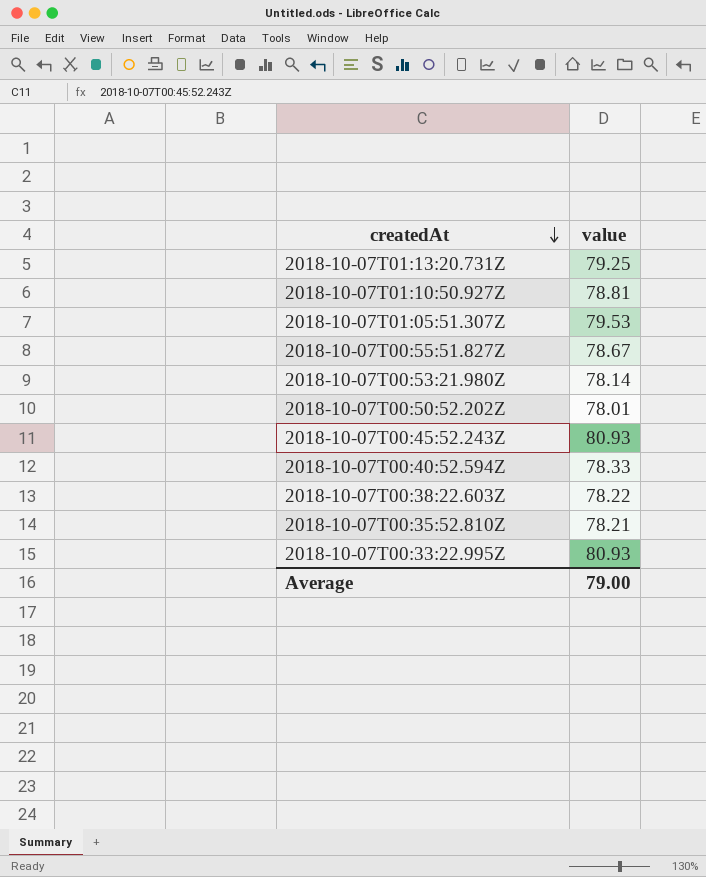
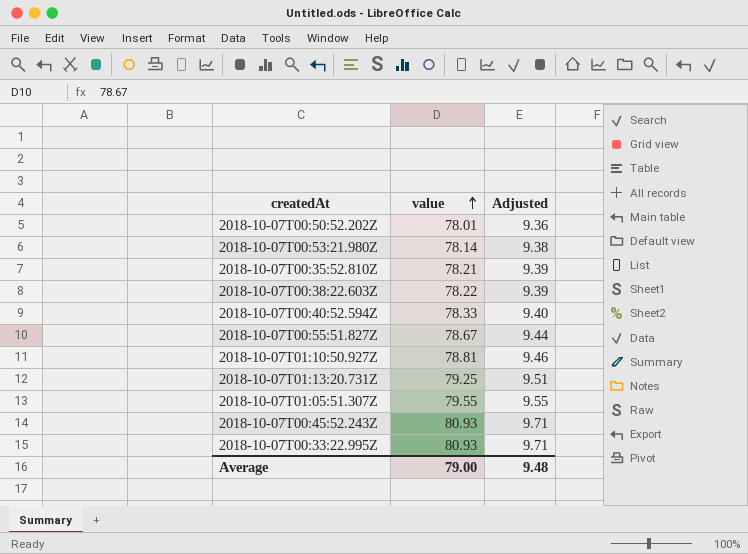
row order: createdAt descending -> value ascending
column Adjusted | formula: none -> [value] * 0.12
2018-10-07T01:05:51.307Z | value: 79.53 -> 79.55

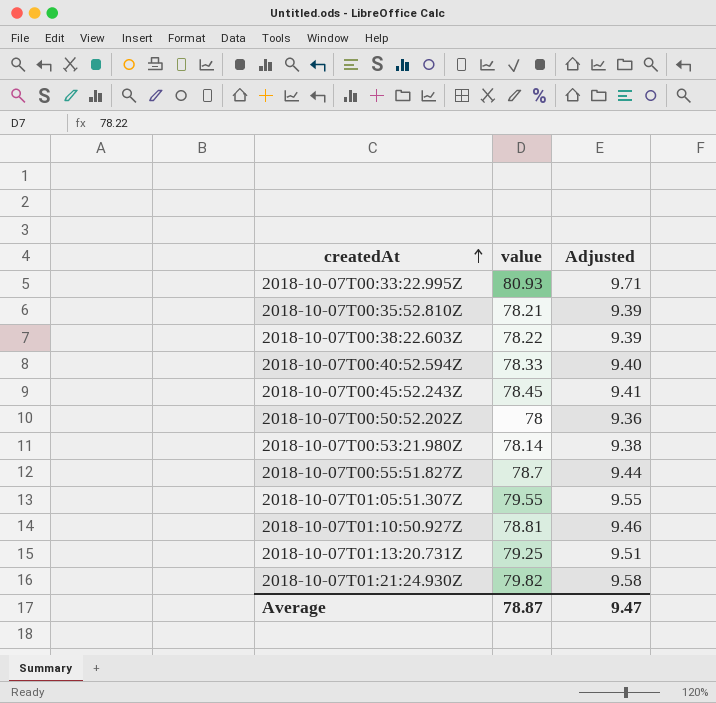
row order: value ascending -> createdAt ascending
2018-10-07T00:45:52.243Z | value: 80.93 -> 78.45
2018-10-07T00:45:52.243Z | Adjusted: 9.71 -> 9.41
2018-10-07T00:50:52.202Z | value: 78.01 -> 78
2018-10-07T00:55:51.827Z | value: 78.67 -> 78.7
row 2018-10-07T01:21:24.930Z: none -> 79.82 | 9.58
Average | value: 79.00 -> 78.87
Average | Adjusted: 9.48 -> 9.47

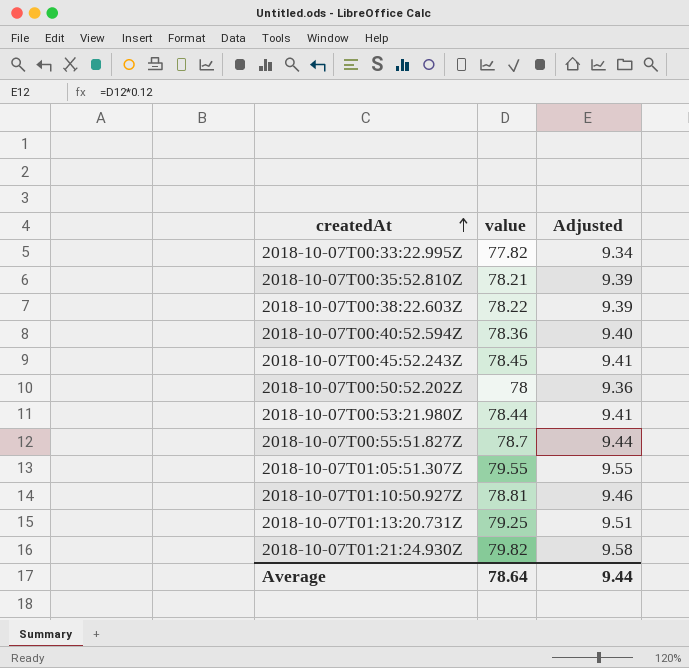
2018-10-07T00:33:22.995Z | value: 80.93 -> 77.82
2018-10-07T00:33:22.995Z | Adjusted: 9.71 -> 9.34
2018-10-07T00:40:52.594Z | value: 78.33 -> 78.36
2018-10-07T00:53:21.980Z | value: 78.14 -> 78.44
2018-10-07T00:53:21.980Z | Adjusted: 9.38 -> 9.41
Average | value: 78.87 -> 78.64
Average | Adjusted: 9.47 -> 9.44

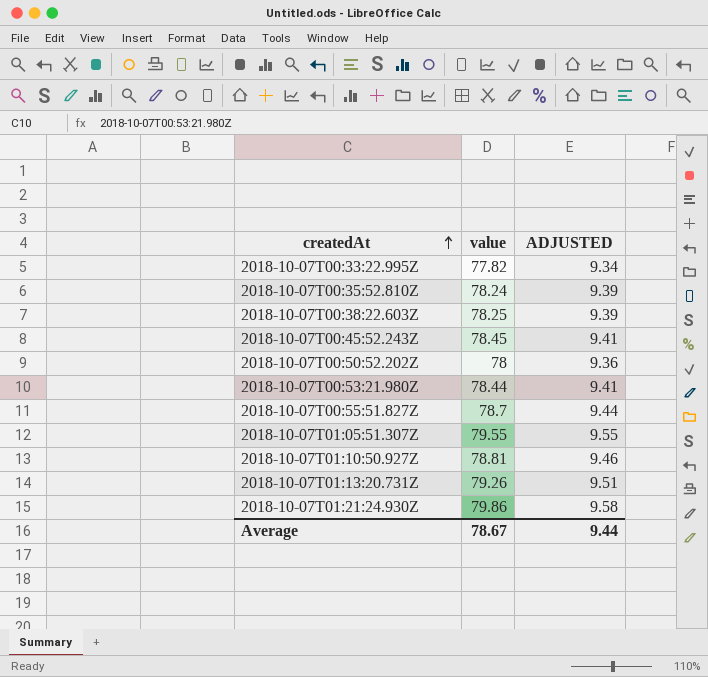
column name: Adjusted -> ADJUSTED
row 2018-10-07T00:40:52.594Z: 78.36 | 9.40 -> none
2018-10-07T00:35:52.810Z | value: 78.21 -> 78.24
2018-10-07T00:38:22.603Z | value: 78.22 -> 78.25
2018-10-07T01:13:20.731Z | value: 79.25 -> 79.26
2018-10-07T01:21:24.930Z | value: 79.82 -> 79.86
Average | value: 78.64 -> 78.67

